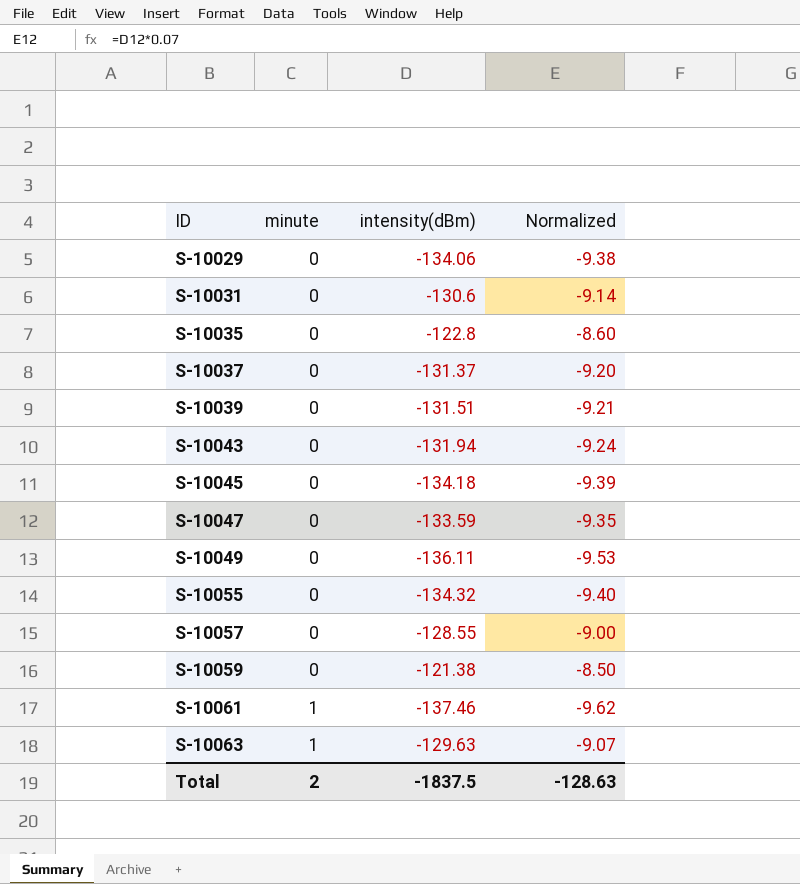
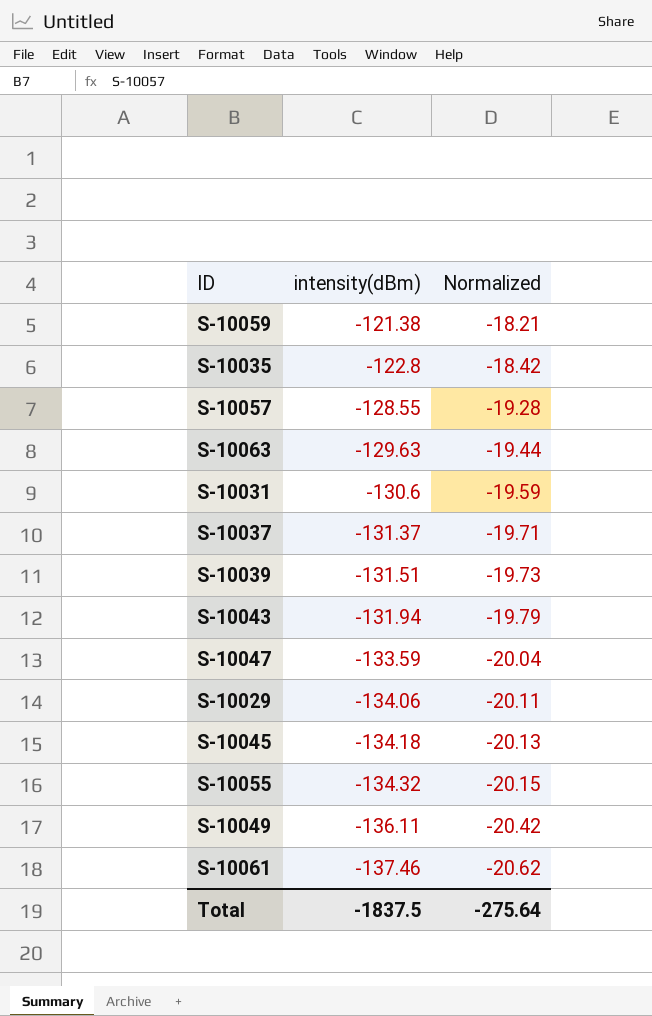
row order: ID ascending -> intensity(dBm) descending
column minute | position: 2 -> none
column Normalized | formula: [intensity(dBm)] * 0.07 -> [intensity(dBm)] * 0.15
Total | Normalized: -128.63 -> -275.64

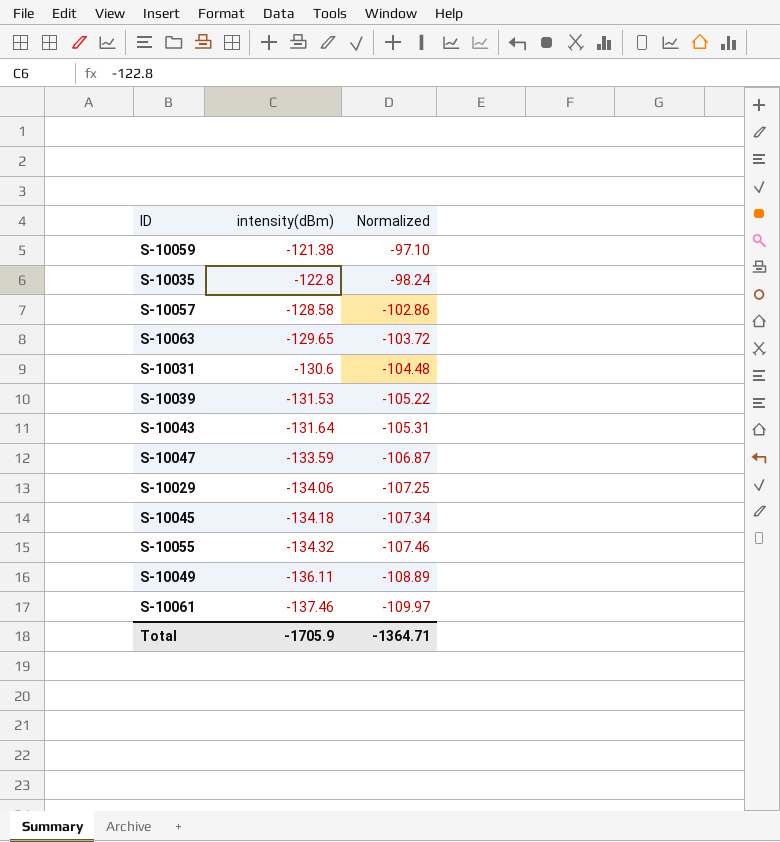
column Normalized | formula: [intensity(dBm)] * 0.15 -> [intensity(dBm)] * 0.8
row S-10037: -131.37 | -19.71 -> none
S-10057 | intensity(dBm): -128.55 -> -128.58
S-10063 | intensity(dBm): -129.63 -> -129.65
S-10039 | intensity(dBm): -131.51 -> -131.53
S-10043 | intensity(dBm): -131.94 -> -131.64
Total | intensity(dBm): -1837.5 -> -1705.9
Total | Normalized: -275.64 -> -1364.71

